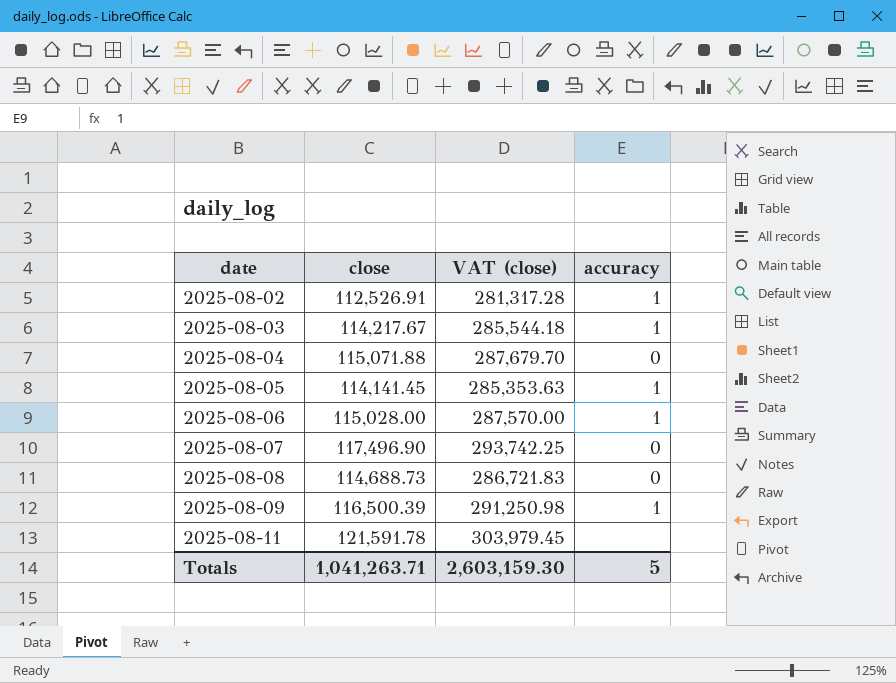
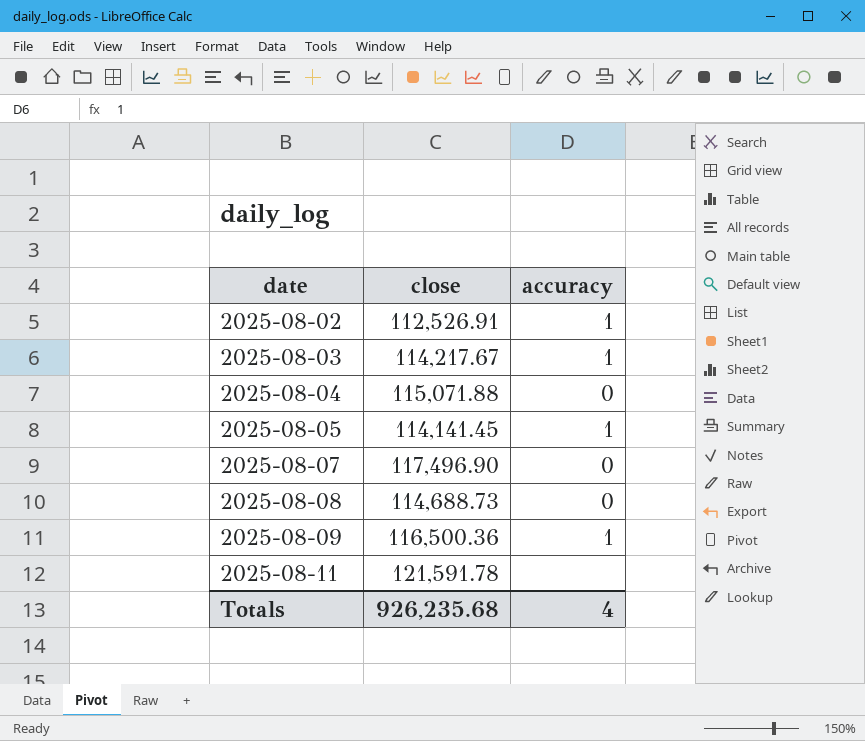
column VAT (close) | formula: [close] * 2.5 -> none
row 2025-08-06: 115,028.00 | 287,570.00 | 1 -> none
2025-08-09 | close: 116,500.39 -> 116,500.36
Totals | close: 1,041,263.71 -> 926,235.68
Totals | accuracy: 5 -> 4

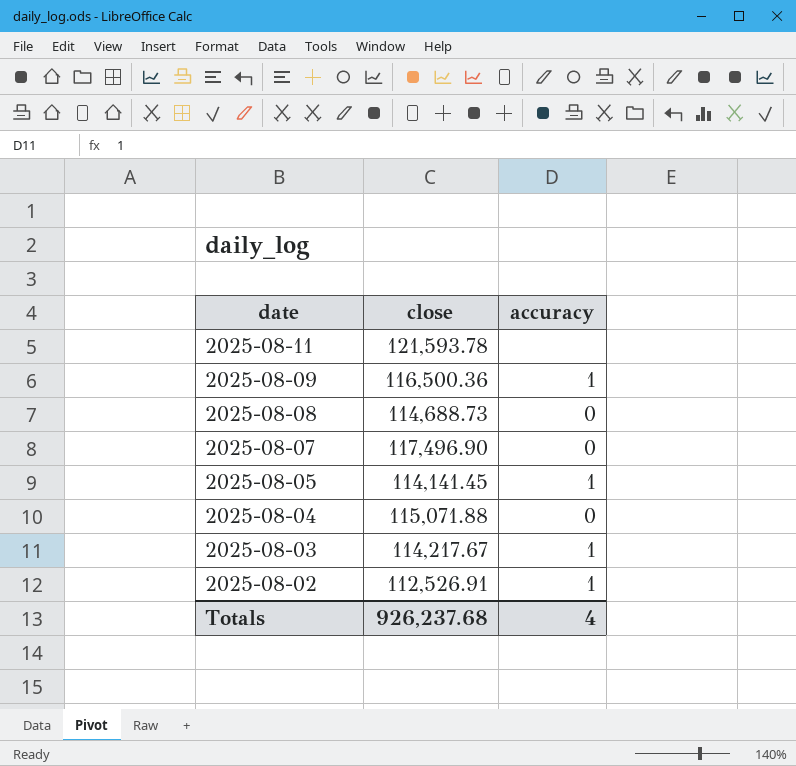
row order: date ascending -> date descending
2025-08-11 | close: 121,591.78 -> 121,593.78
Totals | close: 926,235.68 -> 926,237.68

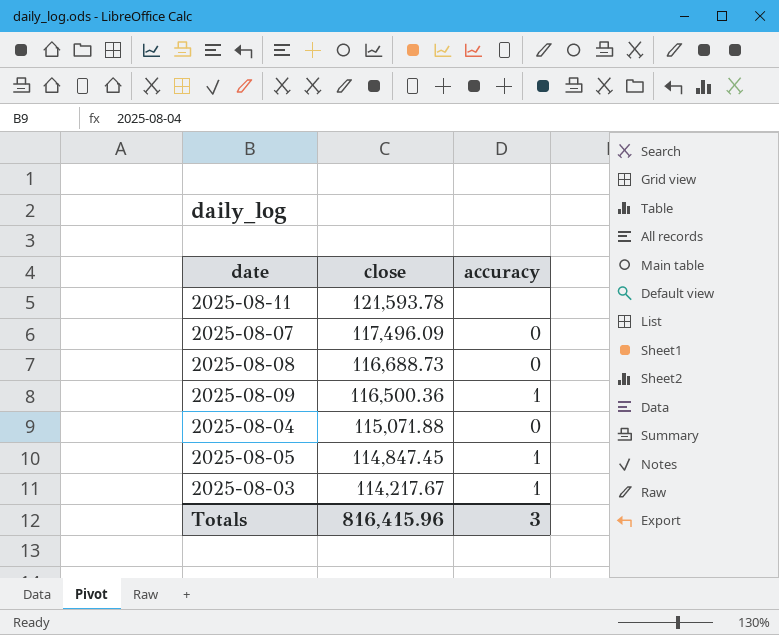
row order: date descending -> close descending
row 2025-08-02: 112,526.91 | 1 -> none
2025-08-07 | close: 117,496.90 -> 117,496.09
2025-08-08 | close: 114,688.73 -> 116,688.73
2025-08-05 | close: 114,141.45 -> 114,847.45
Totals | close: 926,237.68 -> 816,415.96
Totals | accuracy: 4 -> 3

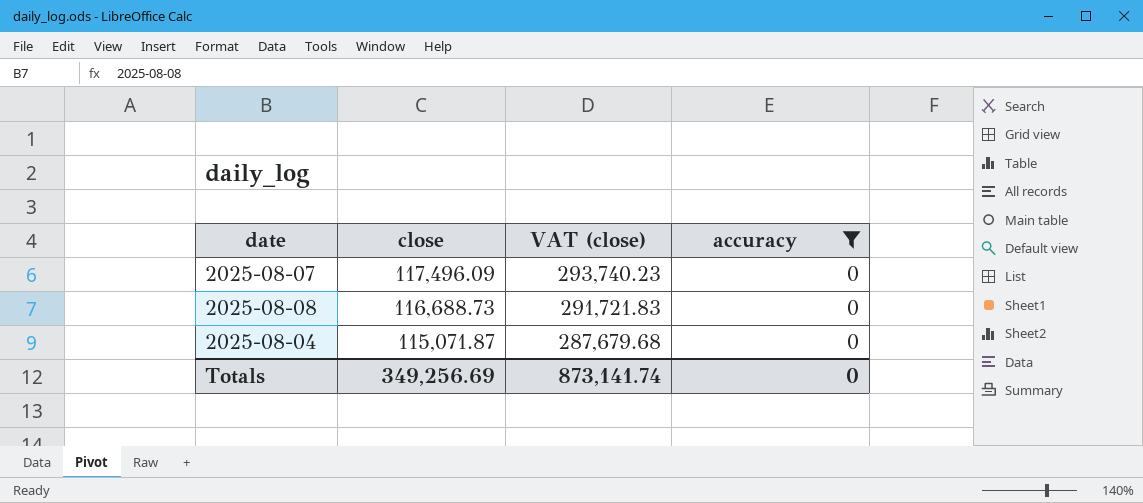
filter: none -> accuracy = 0
column VAT (close) | formula: none -> [close] * 2.5
2025-08-04 | close: 115,071.88 -> 115,071.87
Totals | close: 816,415.96 -> 349,256.69
Totals | accuracy: 3 -> 0

